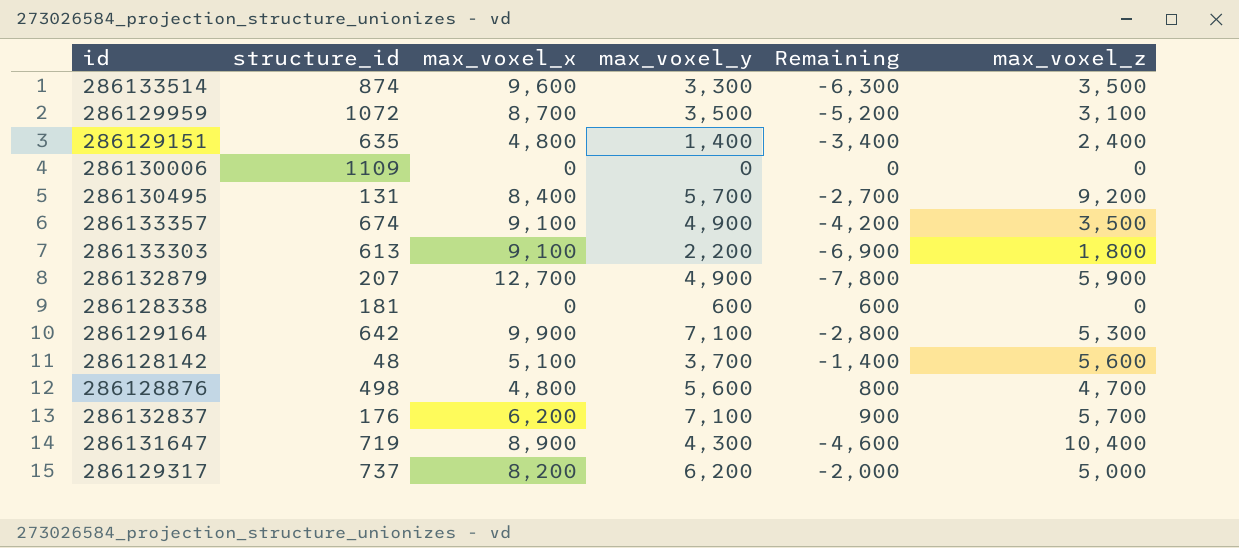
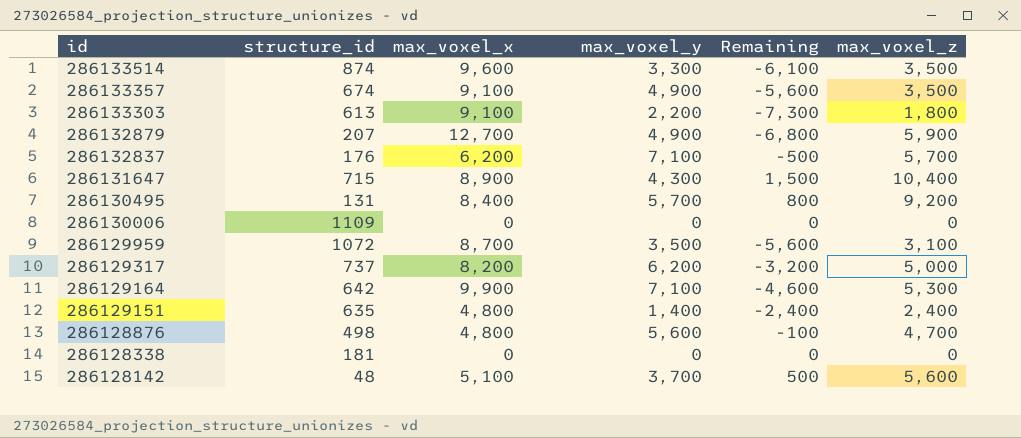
row order: none -> id descending
column Remaining | formula: [max_voxel_y] - [max_voxel_x] -> [max_voxel_z] - [max_voxel_x]
286131647 | structure_id: 719 -> 715
286128338 | max_voxel_y: 600 -> 0

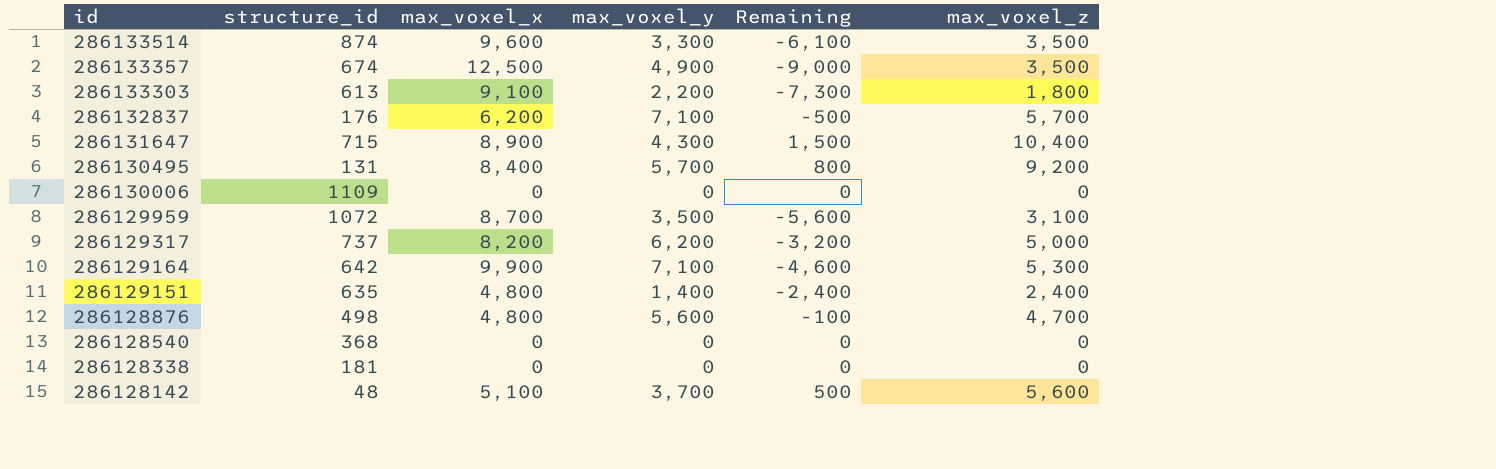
row 286132879: 207 | 12,700 | 4,900 | -6,800 | 5,900 -> none
286133357 | max_voxel_x: 9,100 -> 12,500
286133357 | Remaining: -5,600 -> -9,000
row 286128540: none -> 368 | 0 | 0 | 0 | 0

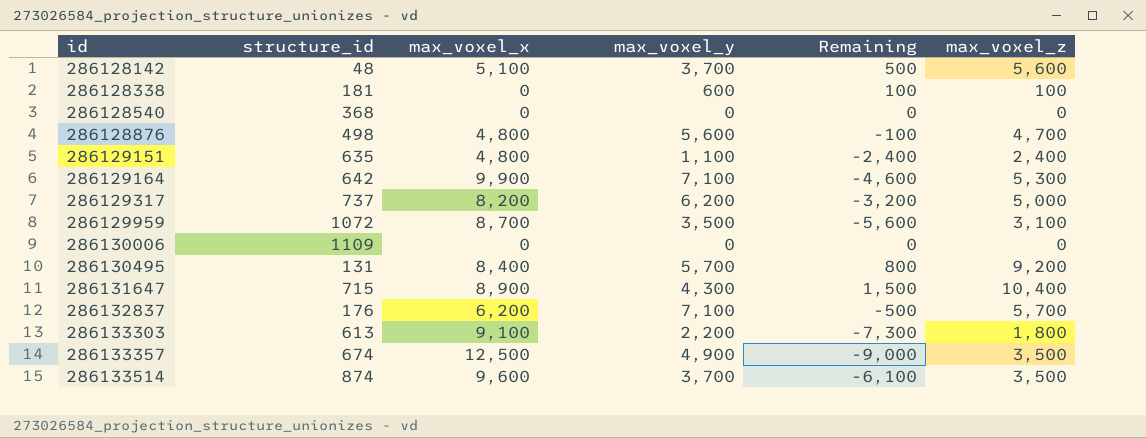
row order: id descending -> id ascending
286128338 | max_voxel_y: 0 -> 600
286128338 | Remaining: 0 -> 100
286128338 | max_voxel_z: 0 -> 100
286129151 | max_voxel_y: 1,400 -> 1,100
286133514 | max_voxel_y: 3,300 -> 3,700

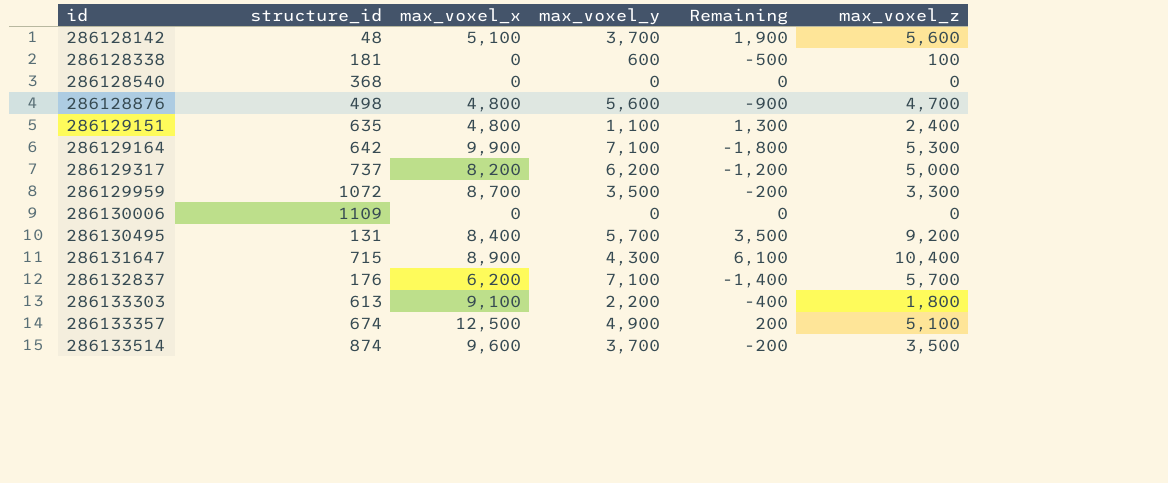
column Remaining | formula: [max_voxel_z] - [max_voxel_x] -> [max_voxel_z] - [max_voxel_y]
286129959 | max_voxel_z: 3,100 -> 3,300
286133357 | max_voxel_z: 3,500 -> 5,100

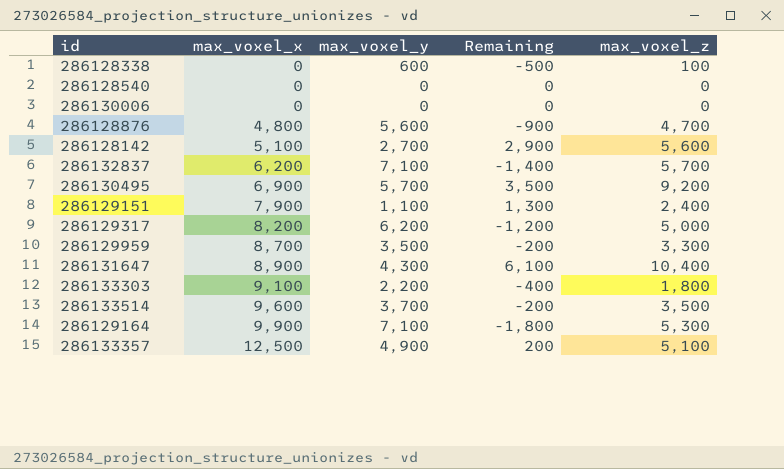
row order: id ascending -> max_voxel_x ascending
column structure_id | position: 2 -> none
286128142 | max_voxel_y: 3,700 -> 2,700
286128142 | Remaining: 1,900 -> 2,900
286130495 | max_voxel_x: 8,400 -> 6,900
286129151 | max_voxel_x: 4,800 -> 7,900

